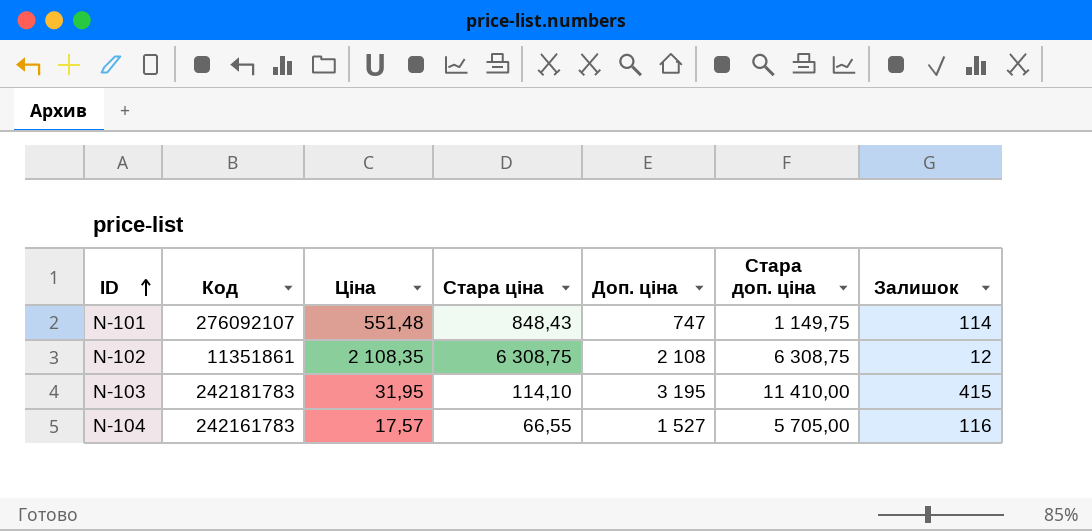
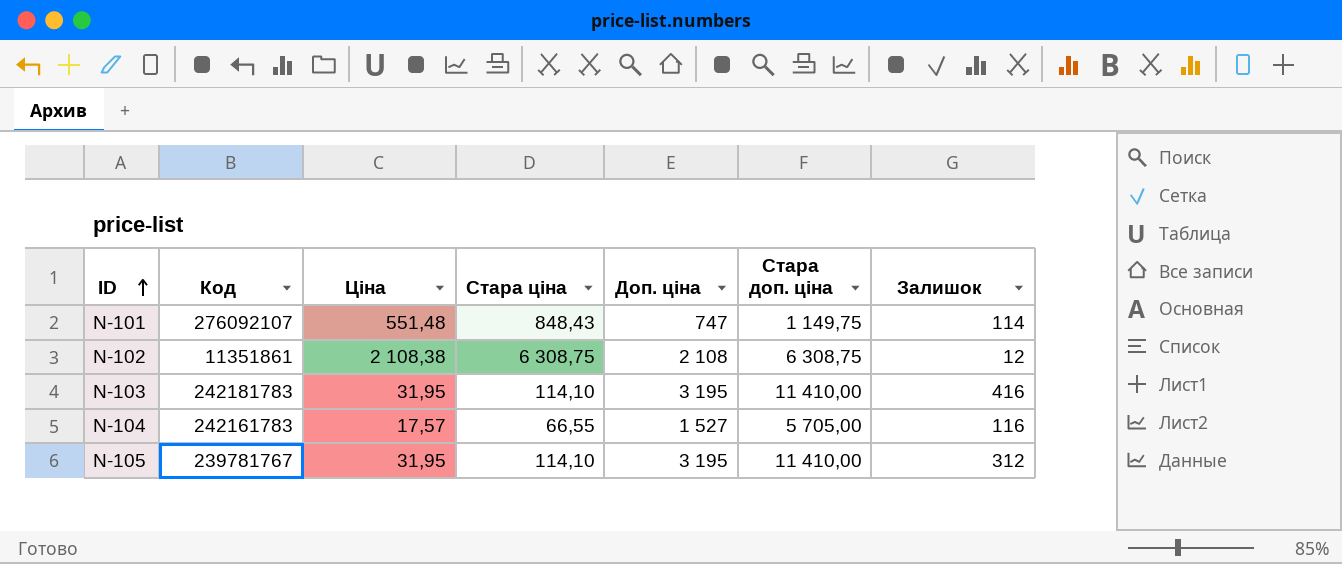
N-102 | Ціна: 2 108,35 -> 2 108,38
N-103 | Залишок: 415 -> 416
row N-105: none -> 239781767 | 31,95 | 114,10 | 3 195 | 11 410,00 | 312

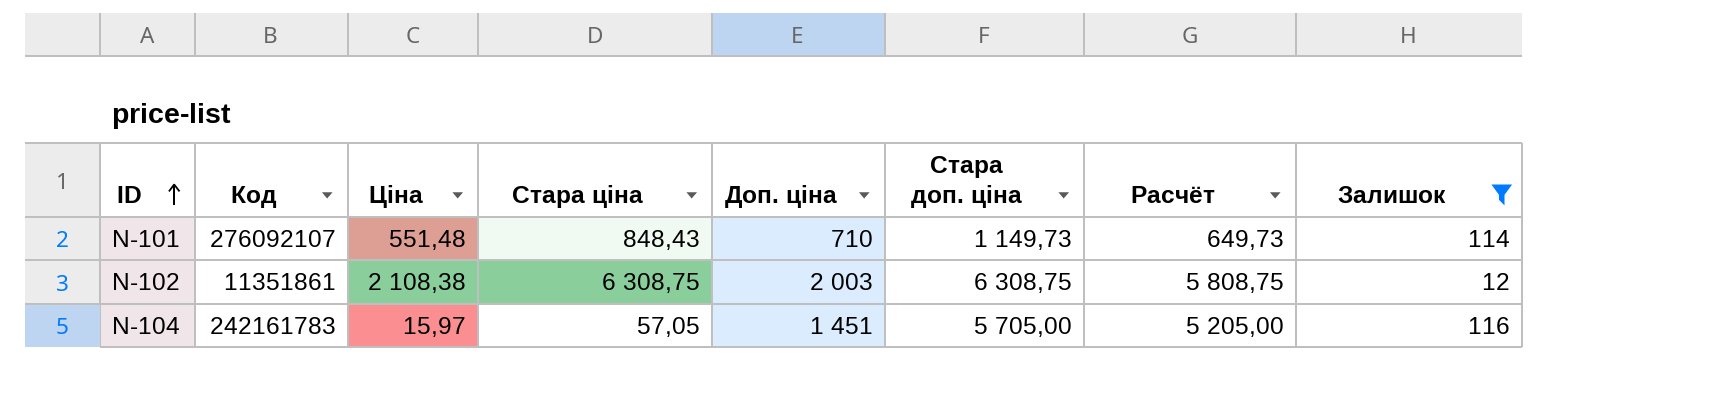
filter: none -> Залишок <= 116
column Расчёт | formula: none -> [Стара доп. ціна] - 500
N-101 | Доп. ціна: 747 -> 710
N-101 | Стара доп. ціна: 1 149,75 -> 1 149,73
N-102 | Доп. ціна: 2 108 -> 2 003
N-104 | Ціна: 17,57 -> 15,97
N-104 | Стара ціна: 66,55 -> 57,05
N-104 | Доп. ціна: 1 527 -> 1 451

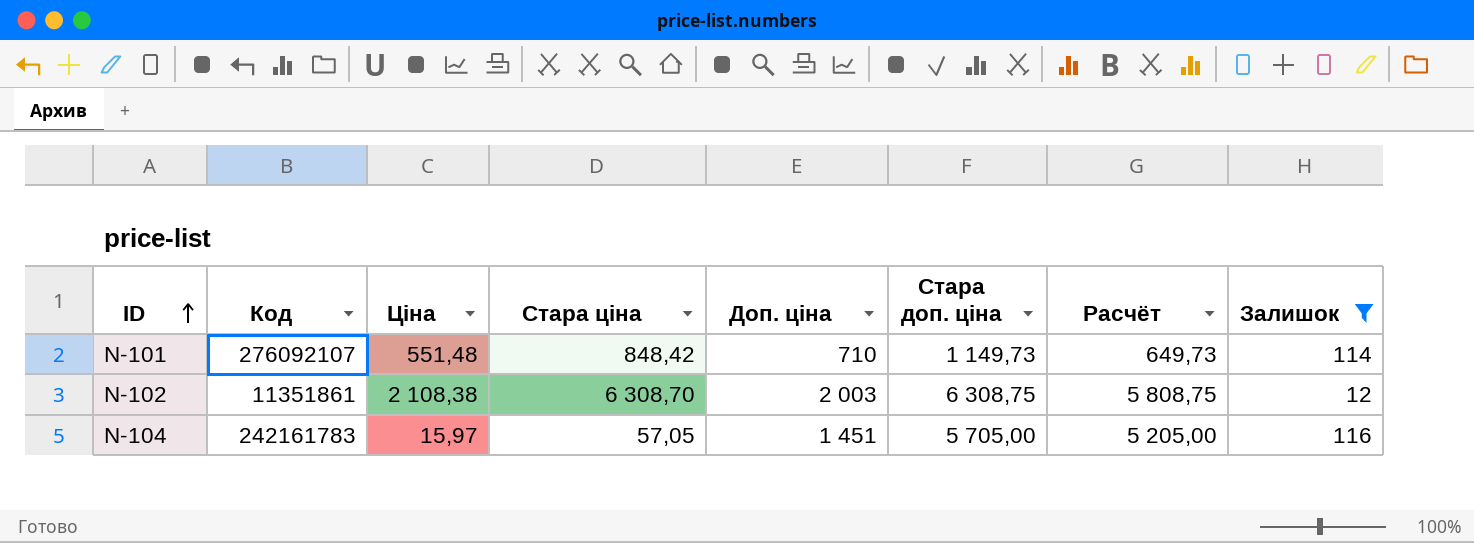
N-101 | Стара ціна: 848,43 -> 848,42
N-102 | Стара ціна: 6 308,75 -> 6 308,70

